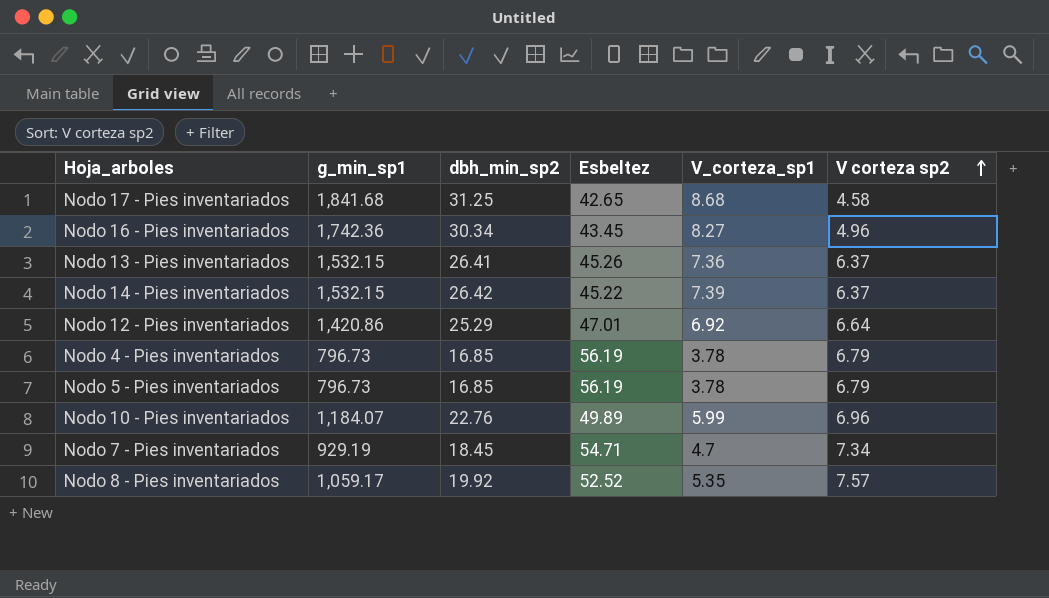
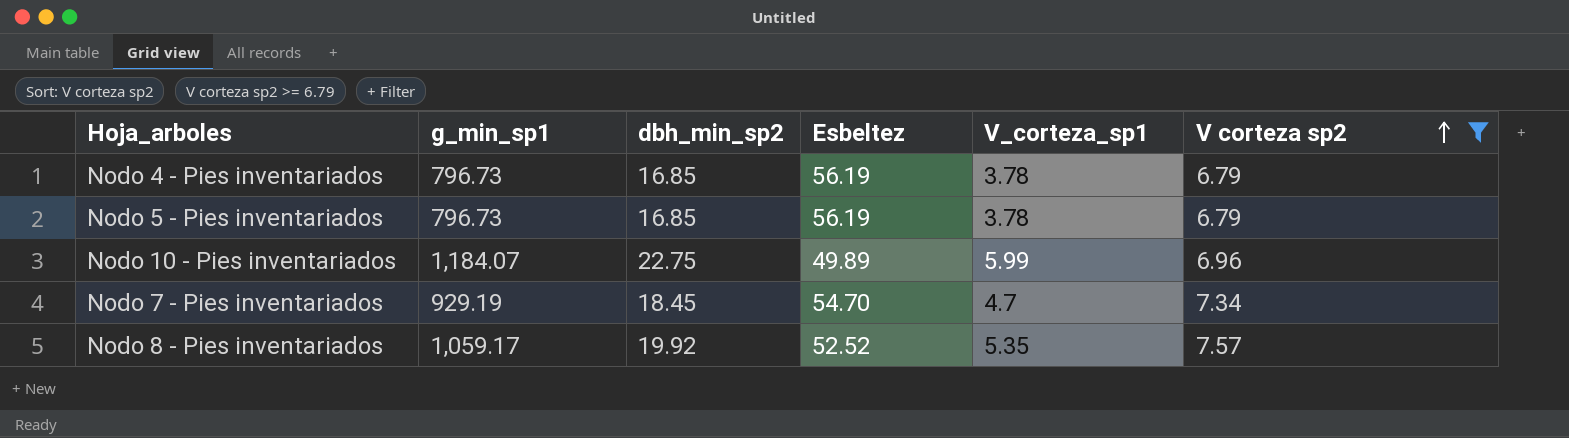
filter: none -> V corteza sp2 >= 6.79
Nodo 10 - Pies inventariados | dbh_min_sp2: 22.76 -> 22.75
Nodo 7 - Pies inventariados | Esbeltez: 54.71 -> 54.70

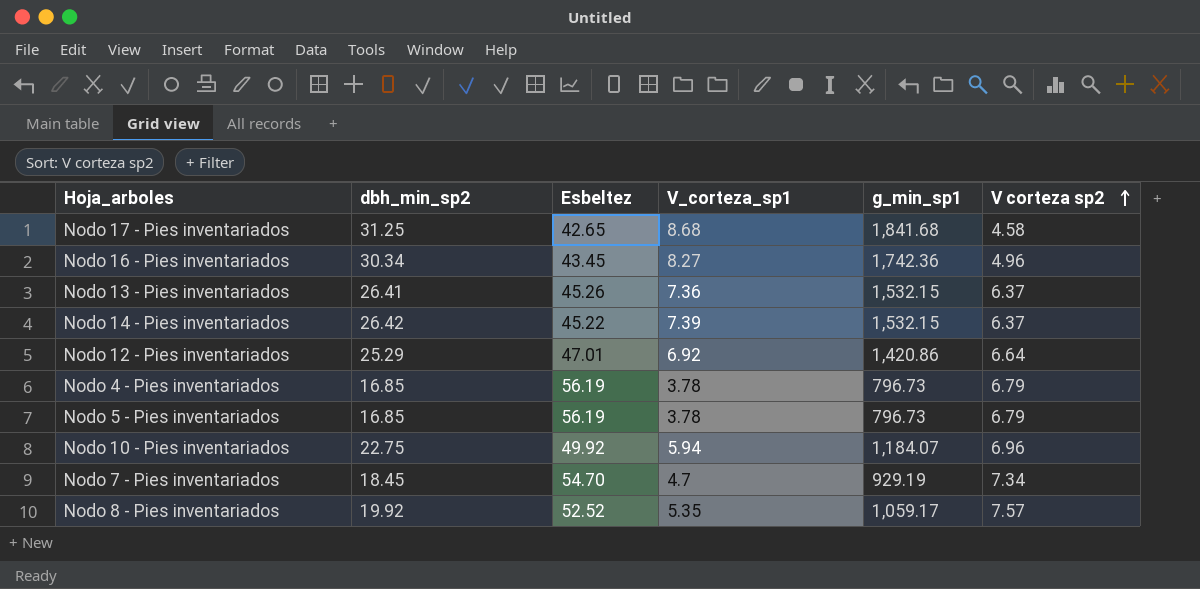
filter: V corteza sp2 >= 6.79 -> none
column g_min_sp1 | position: 2 -> 5
Nodo 10 - Pies inventariados | Esbeltez: 49.89 -> 49.92
Nodo 10 - Pies inventariados | V_corteza_sp1: 5.99 -> 5.94

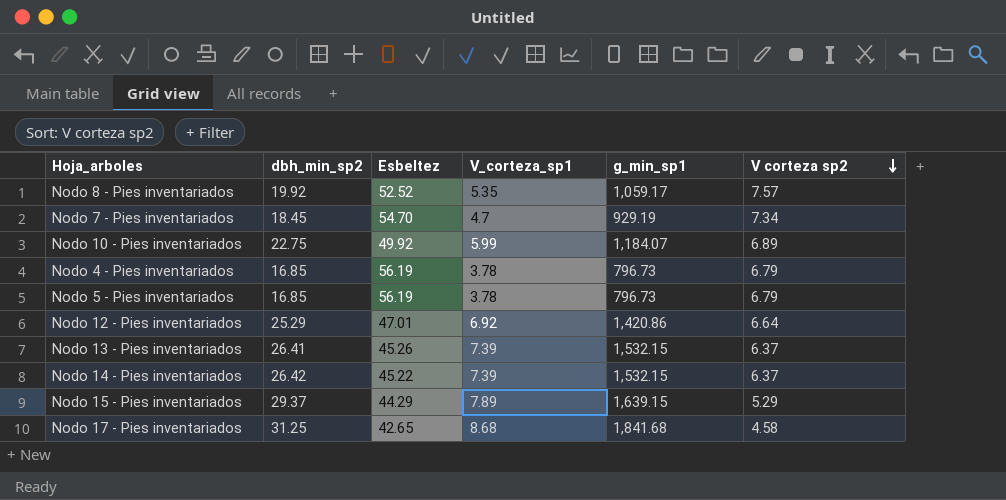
row order: V corteza sp2 ascending -> V corteza sp2 descending
row Nodo 16 - Pies inventariados: 30.34 | 43.45 | 8.27 | 1,742.36 | 4.96 -> none
Nodo 10 - Pies inventariados | V_corteza_sp1: 5.94 -> 5.99
Nodo 10 - Pies inventariados | V corteza sp2: 6.96 -> 6.89
Nodo 13 - Pies inventariados | V_corteza_sp1: 7.36 -> 7.39
row Nodo 15 - Pies inventariados: none -> 29.37 | 44.29 | 7.89 | 1,639.15 | 5.29

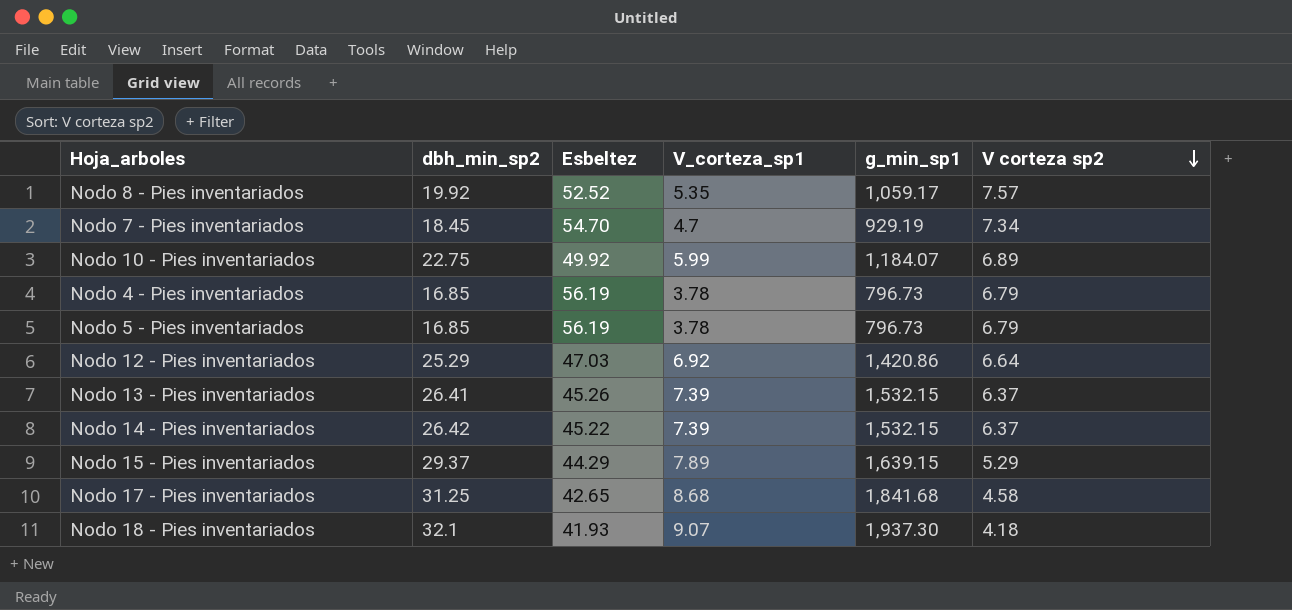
Nodo 12 - Pies inventariados | Esbeltez: 47.01 -> 47.03
row Nodo 18 - Pies inventariados: none -> 32.1 | 41.93 | 9.07 | 1,937.30 | 4.18

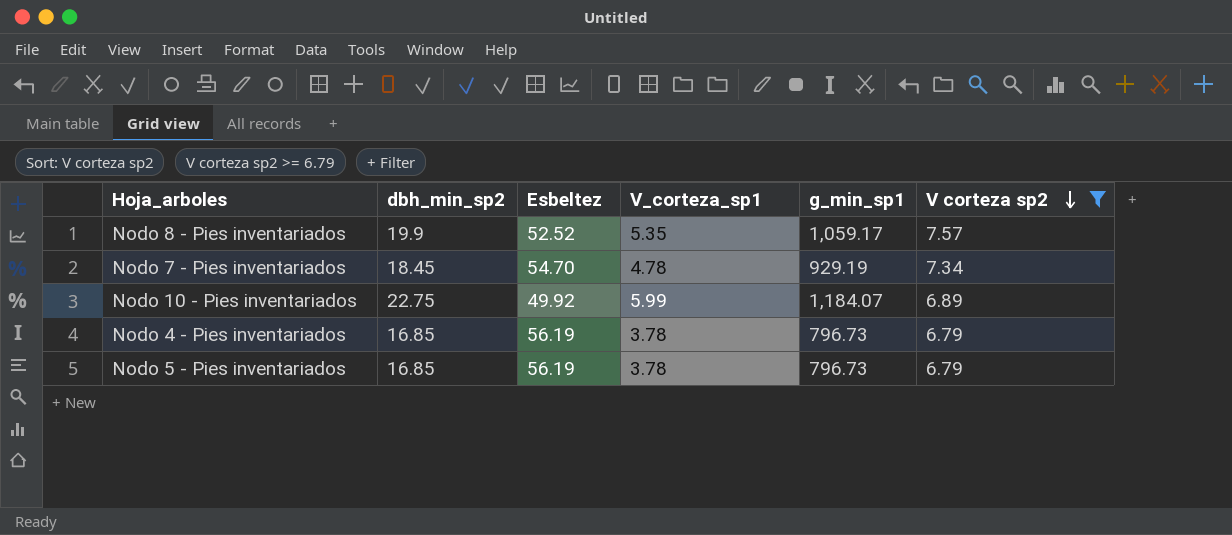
filter: none -> V corteza sp2 >= 6.79
Nodo 8 - Pies inventariados | dbh_min_sp2: 19.92 -> 19.9
Nodo 7 - Pies inventariados | V_corteza_sp1: 4.7 -> 4.78

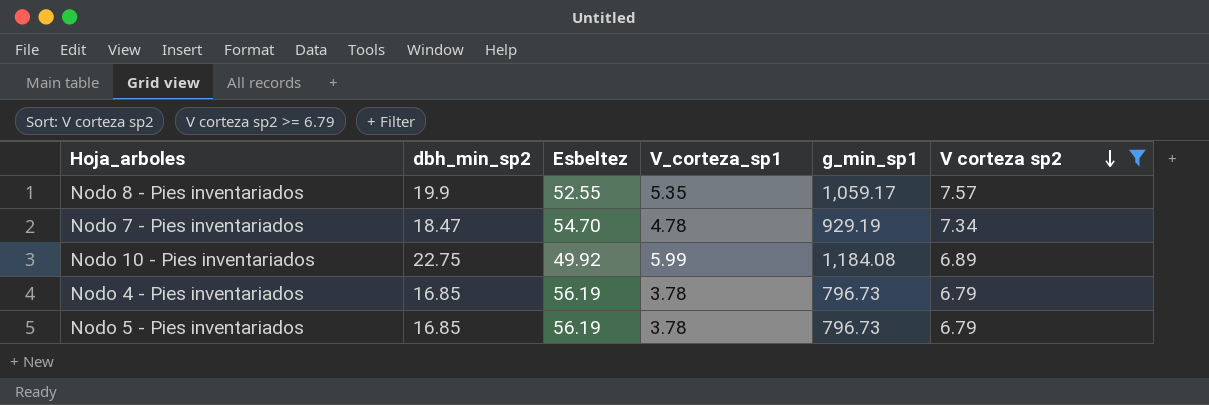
Nodo 8 - Pies inventariados | Esbeltez: 52.52 -> 52.55
Nodo 7 - Pies inventariados | dbh_min_sp2: 18.45 -> 18.47
Nodo 10 - Pies inventariados | g_min_sp1: 1,184.07 -> 1,184.08

